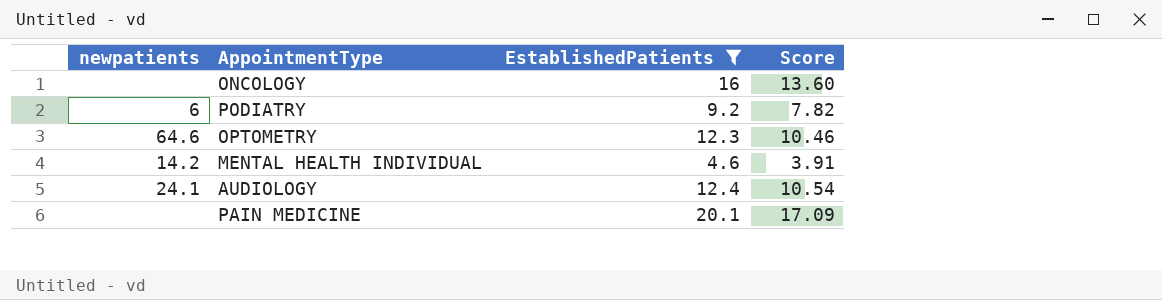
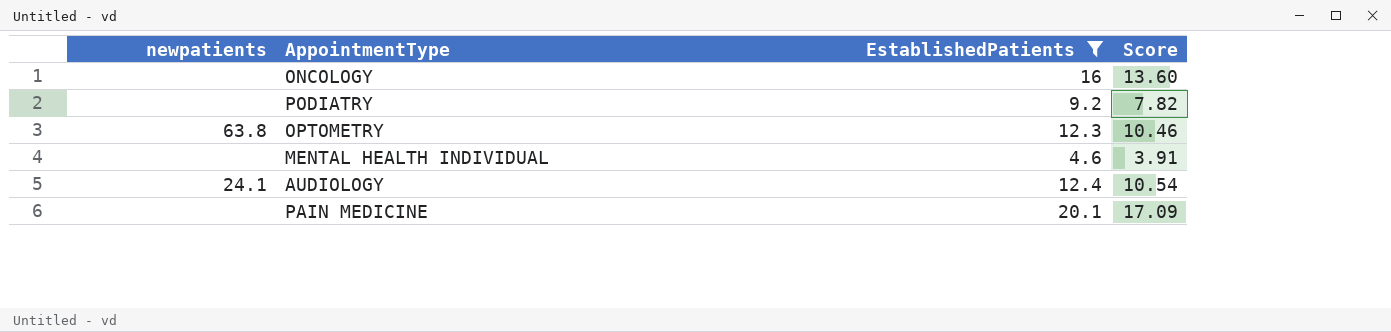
PODIATRY | newpatients: 6 -> none
OPTOMETRY | newpatients: 64.6 -> 63.8
MENTAL HEALTH INDIVIDUAL | newpatients: 14.2 -> none

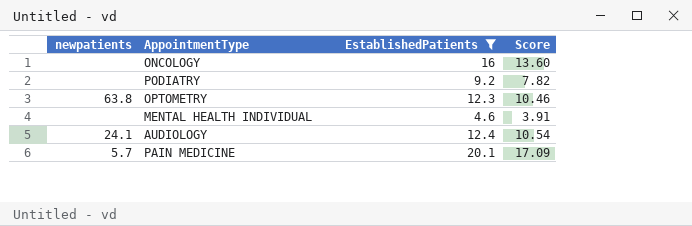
PAIN MEDICINE | newpatients: none -> 5.7

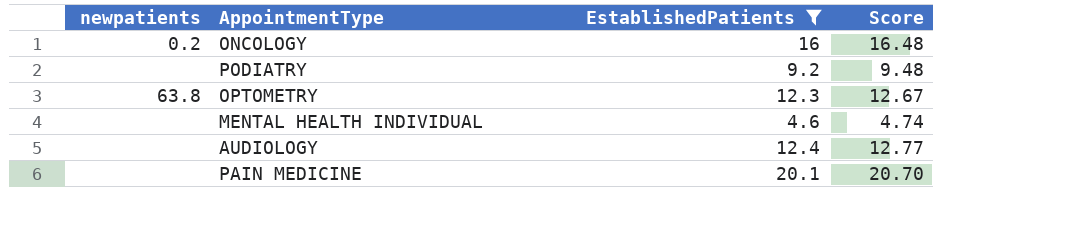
column Score | formula: [EstablishedPatients] * 0.85 -> [EstablishedPatients] * 1.03
ONCOLOGY | newpatients: none -> 0.2
AUDIOLOGY | newpatients: 24.1 -> none
PAIN MEDICINE | newpatients: 5.7 -> none

